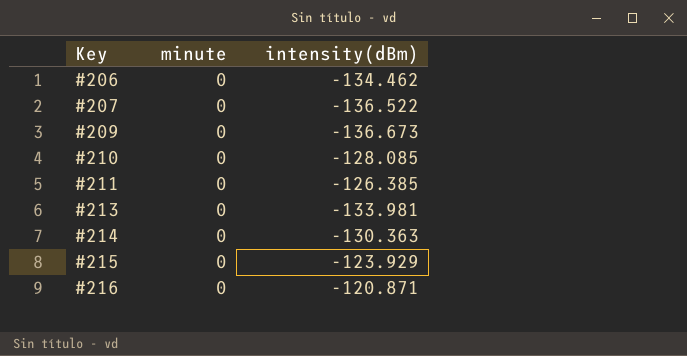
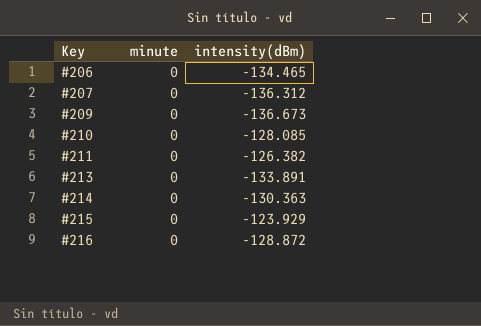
#206 | intensity(dBm): -134.462 -> -134.465
#207 | intensity(dBm): -136.522 -> -136.312
#211 | intensity(dBm): -126.385 -> -126.382
#213 | intensity(dBm): -133.981 -> -133.891
#216 | intensity(dBm): -120.871 -> -128.872

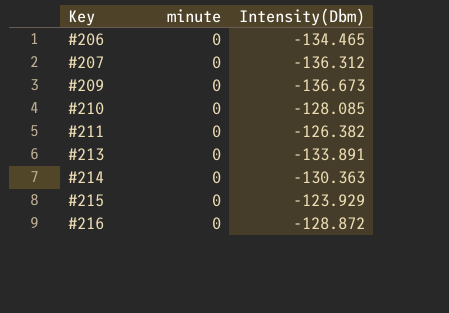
column name: intensity(dBm) -> Intensity(Dbm)

